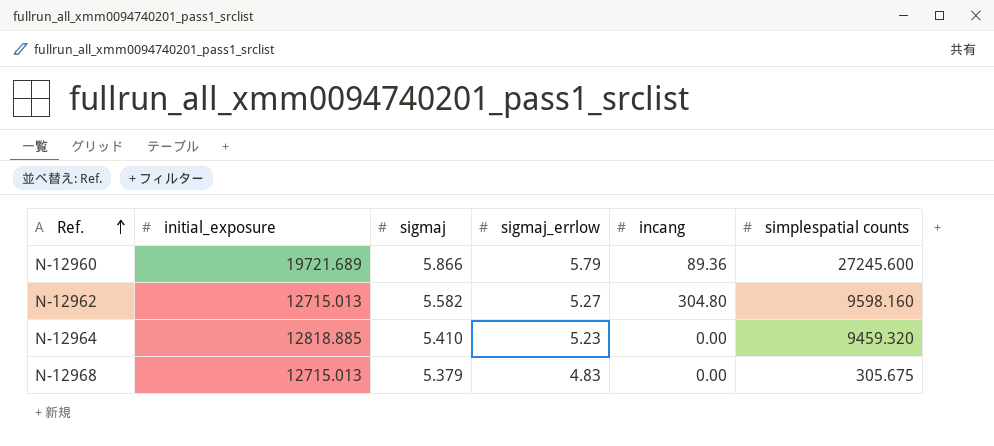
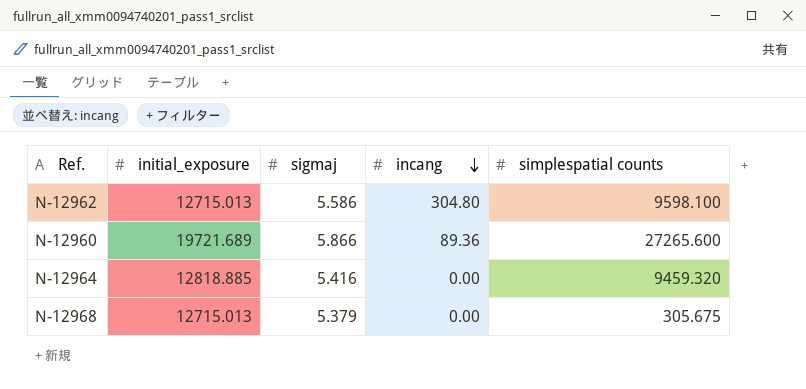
row order: Ref. ascending -> incang descending
column sigmaj_errlow | position: 4 -> none
N-12962 | sigmaj: 5.582 -> 5.586
N-12962 | simplespatial counts: 9598.160 -> 9598.100
N-12960 | simplespatial counts: 27245.600 -> 27265.600
N-12964 | sigmaj: 5.410 -> 5.416

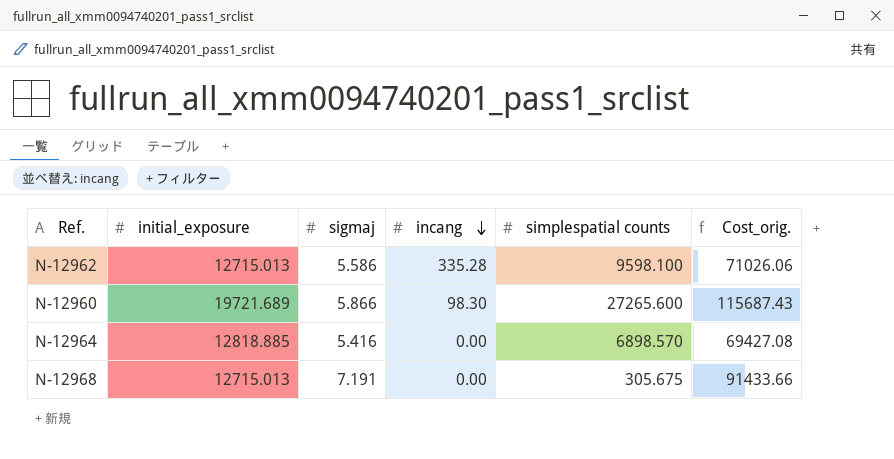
column Cost_orig. | formula: none -> [initial_exposure] * [sigmaj]
N-12962 | incang: 304.80 -> 335.28
N-12960 | incang: 89.36 -> 98.30
N-12964 | simplespatial counts: 9459.320 -> 6898.570
N-12968 | sigmaj: 5.379 -> 7.191

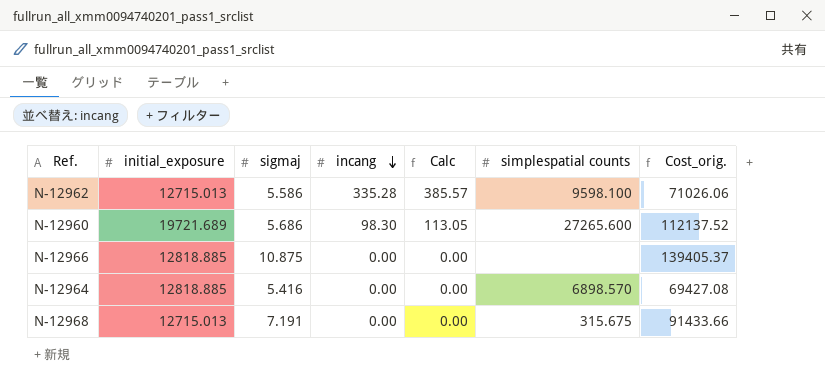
column Calc | formula: none -> [incang] * 1.15
N-12960 | sigmaj: 5.866 -> 5.686
N-12960 | Cost_orig.: 115687.43 -> 112137.52
row N-12966: none -> 12818.885 | 10.875 | 0.00 | 0.00 | none | 139405.37
N-12968 | simplespatial counts: 305.675 -> 315.675

